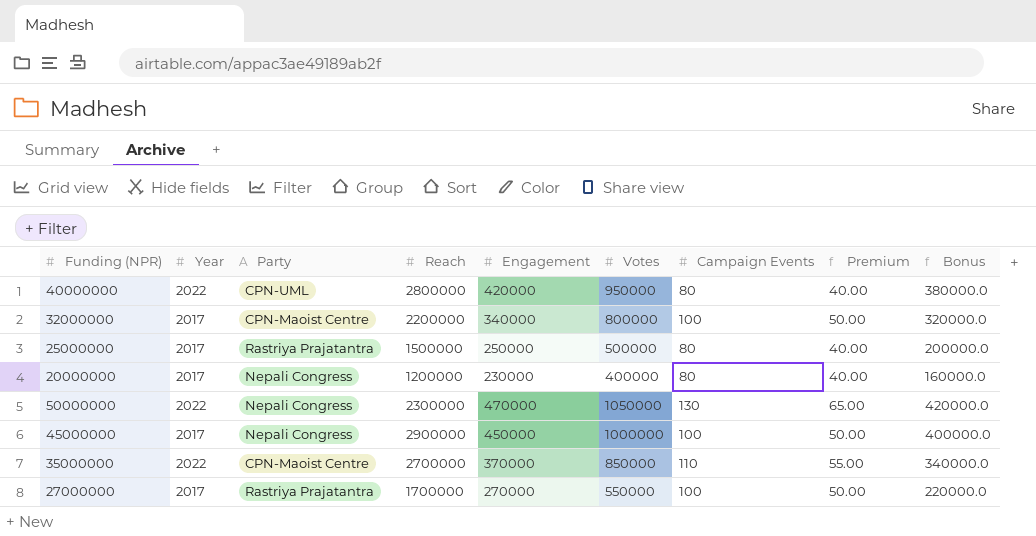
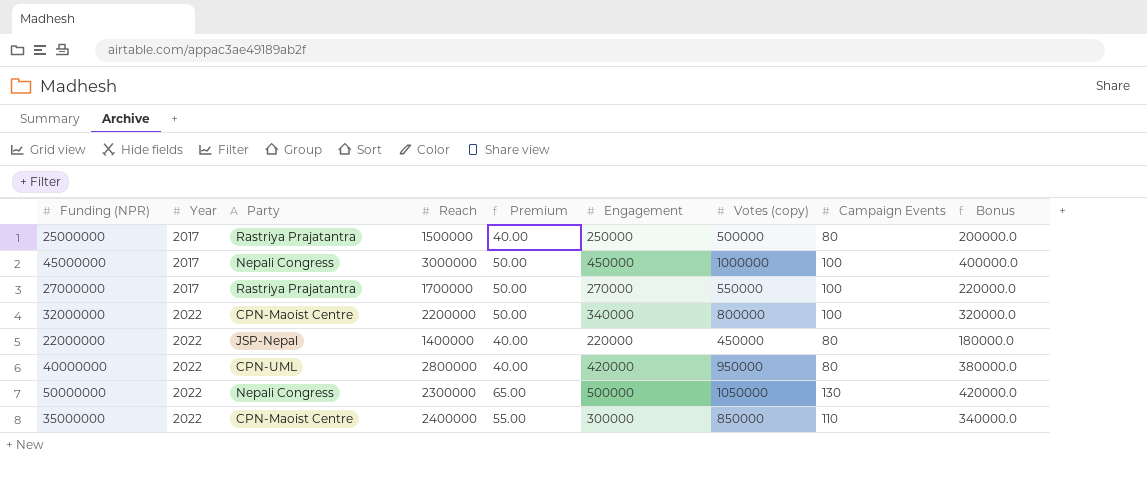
row order: none -> Year ascending
column Premium | position: 8 -> 5
column name: Votes -> Votes (copy)
row 20000000: 2017 | Nepali Congress | 1200000 | 230000 | 400000 | 80 | 40.00 | 160000.0 -> none
45000000 | Reach: 2900000 -> 3000000
32000000 | Year: 2017 -> 2022
row 22000000: none -> 2022 | JSP-Nepal | 1400000 | 40.00 | 220000 | 450000 | 80 | 180000.0
50000000 | Engagement: 470000 -> 500000
35000000 | Reach: 2700000 -> 2400000
35000000 | Engagement: 370000 -> 300000

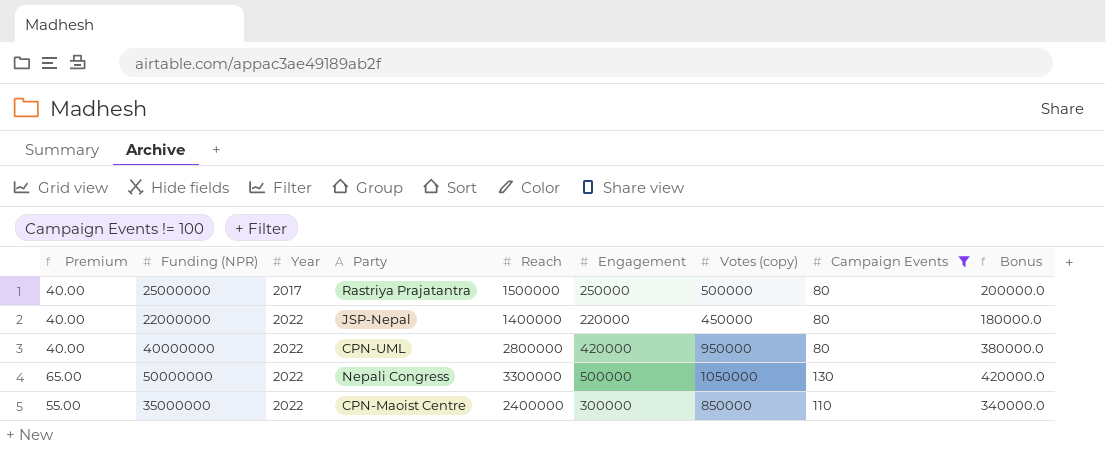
filter: none -> Campaign Events != 100
column Premium | position: 5 -> 1
50000000 | Reach: 2300000 -> 3300000

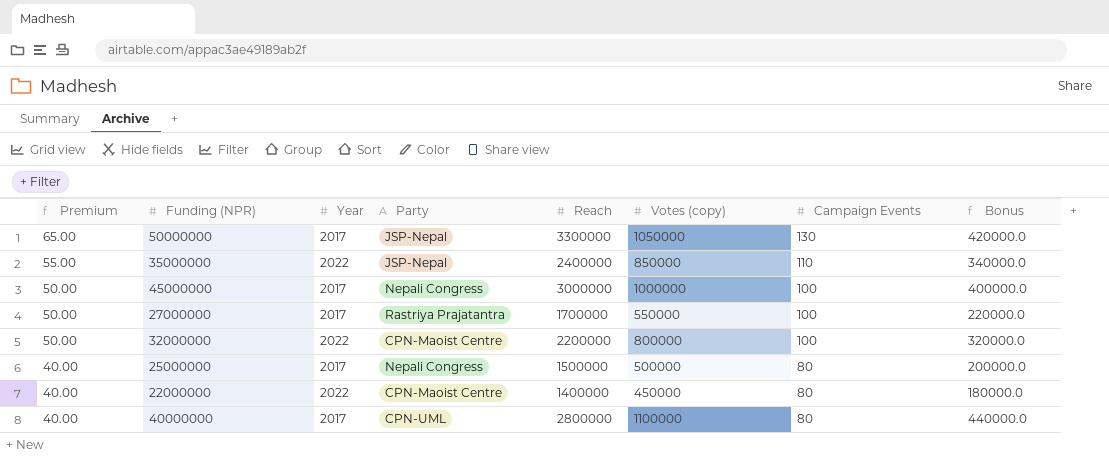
filter: Campaign Events != 100 -> none
row order: Year ascending -> Premium descending
column Engagement | position: 6 -> none
50000000 | Year: 2022 -> 2017
50000000 | Party: Nepali Congress -> JSP-Nepal
35000000 | Party: CPN-Maoist Centre -> JSP-Nepal
25000000 | Party: Rastriya Prajatantra -> Nepali Congress
22000000 | Party: JSP-Nepal -> CPN-Maoist Centre
40000000 | Year: 2022 -> 2017
40000000 | Votes (copy): 950000 -> 1100000
40000000 | Bonus: 380000.0 -> 440000.0

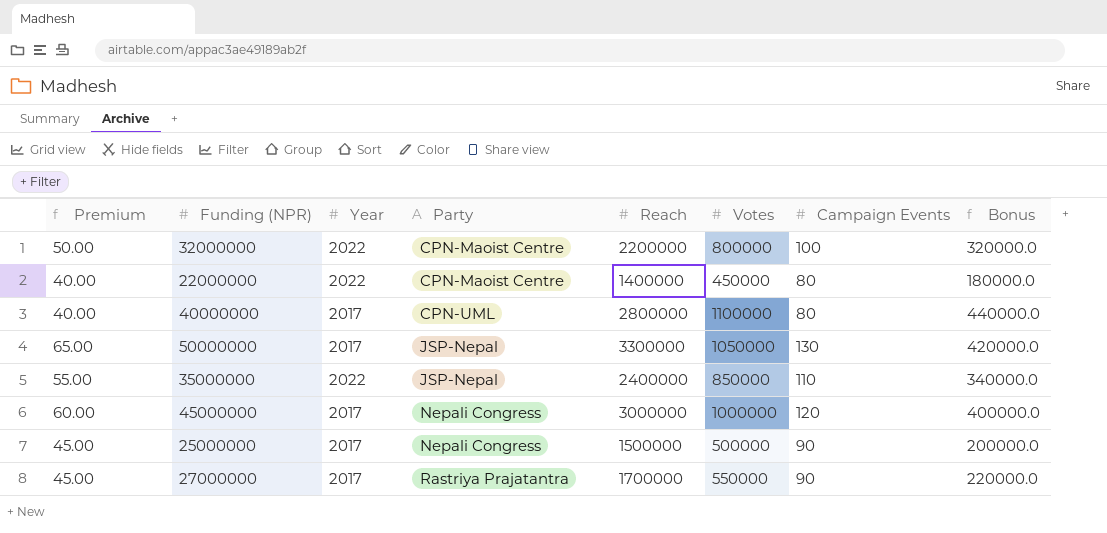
row order: Premium descending -> Party ascending
column name: Votes (copy) -> Votes
45000000 | Premium: 50.00 -> 60.00
45000000 | Campaign Events: 100 -> 120
25000000 | Premium: 40.00 -> 45.00
25000000 | Campaign Events: 80 -> 90
27000000 | Premium: 50.00 -> 45.00
27000000 | Campaign Events: 100 -> 90

